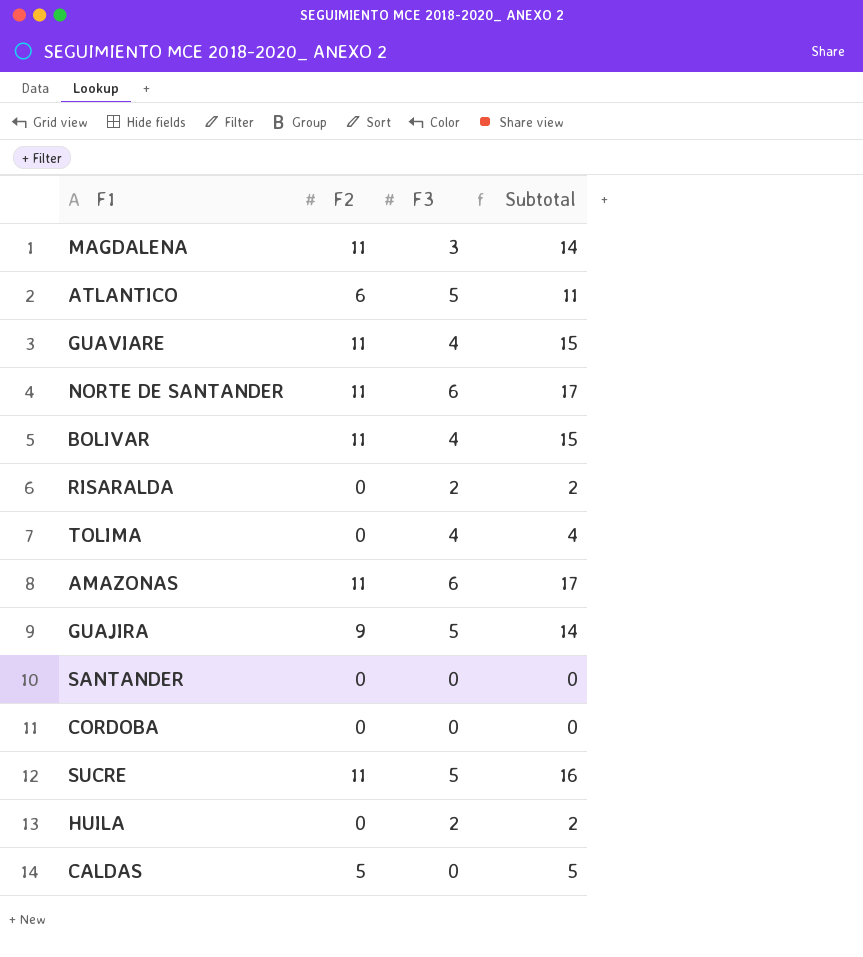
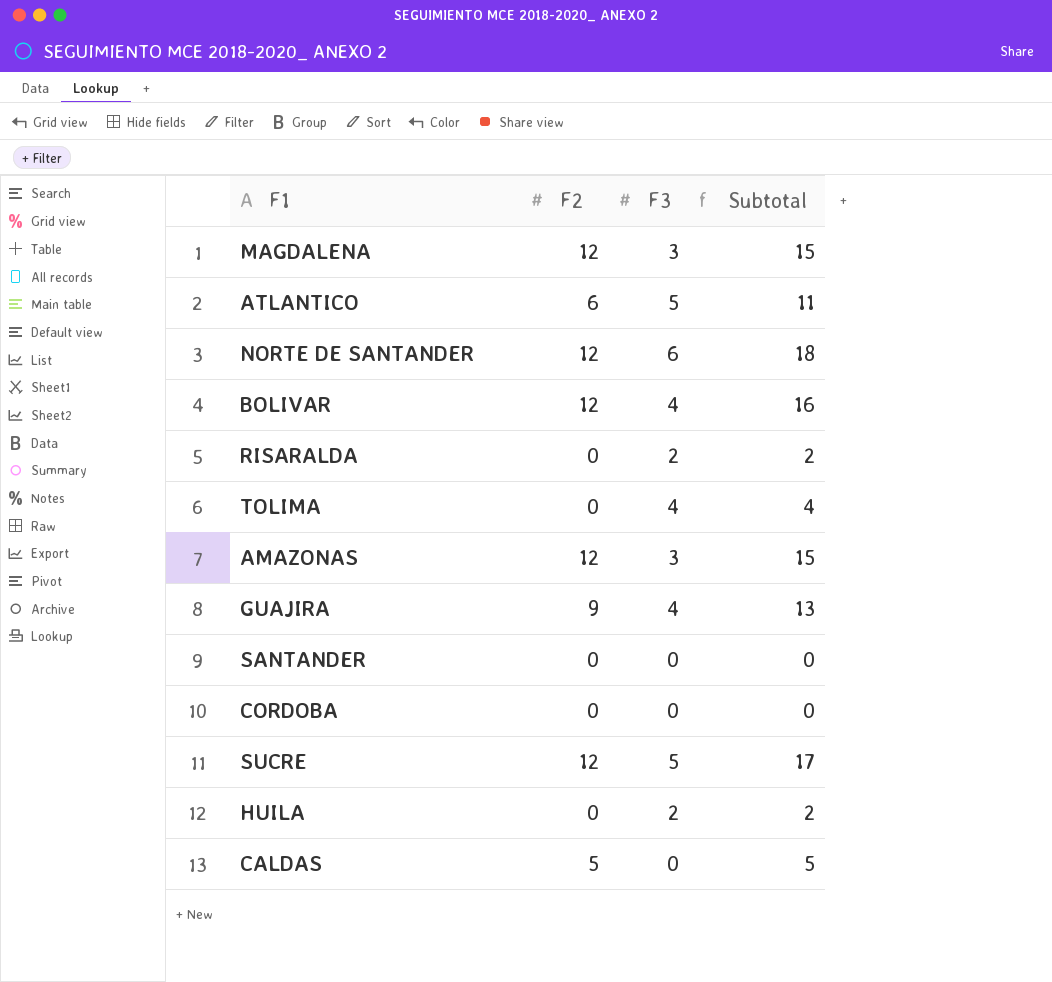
row GUAVIARE: 11 | 4 | 15 -> none
MAGDALENA | F2: 11 -> 12
MAGDALENA | Subtotal: 14 -> 15
NORTE DE SANTANDER | F2: 11 -> 12
NORTE DE SANTANDER | Subtotal: 17 -> 18
BOLIVAR | F2: 11 -> 12
BOLIVAR | Subtotal: 15 -> 16
AMAZONAS | F2: 11 -> 12
AMAZONAS | F3: 6 -> 3
AMAZONAS | Subtotal: 17 -> 15
GUAJIRA | F3: 5 -> 4
GUAJIRA | Subtotal: 14 -> 13
SUCRE | F2: 11 -> 12
SUCRE | Subtotal: 16 -> 17

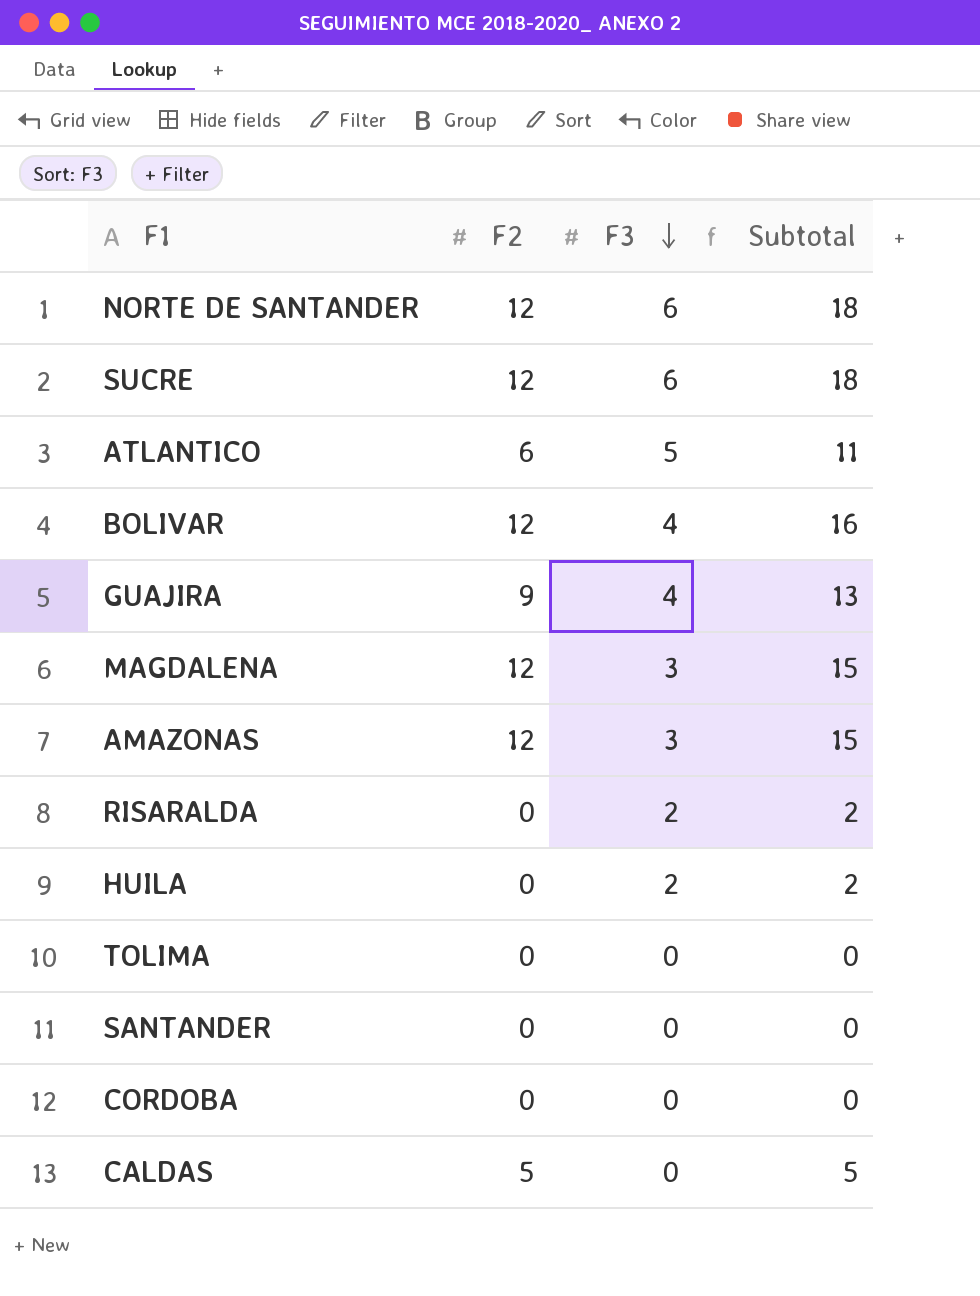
row order: none -> F3 descending
SUCRE | F3: 5 -> 6
SUCRE | Subtotal: 17 -> 18
TOLIMA | F3: 4 -> 0
TOLIMA | Subtotal: 4 -> 0

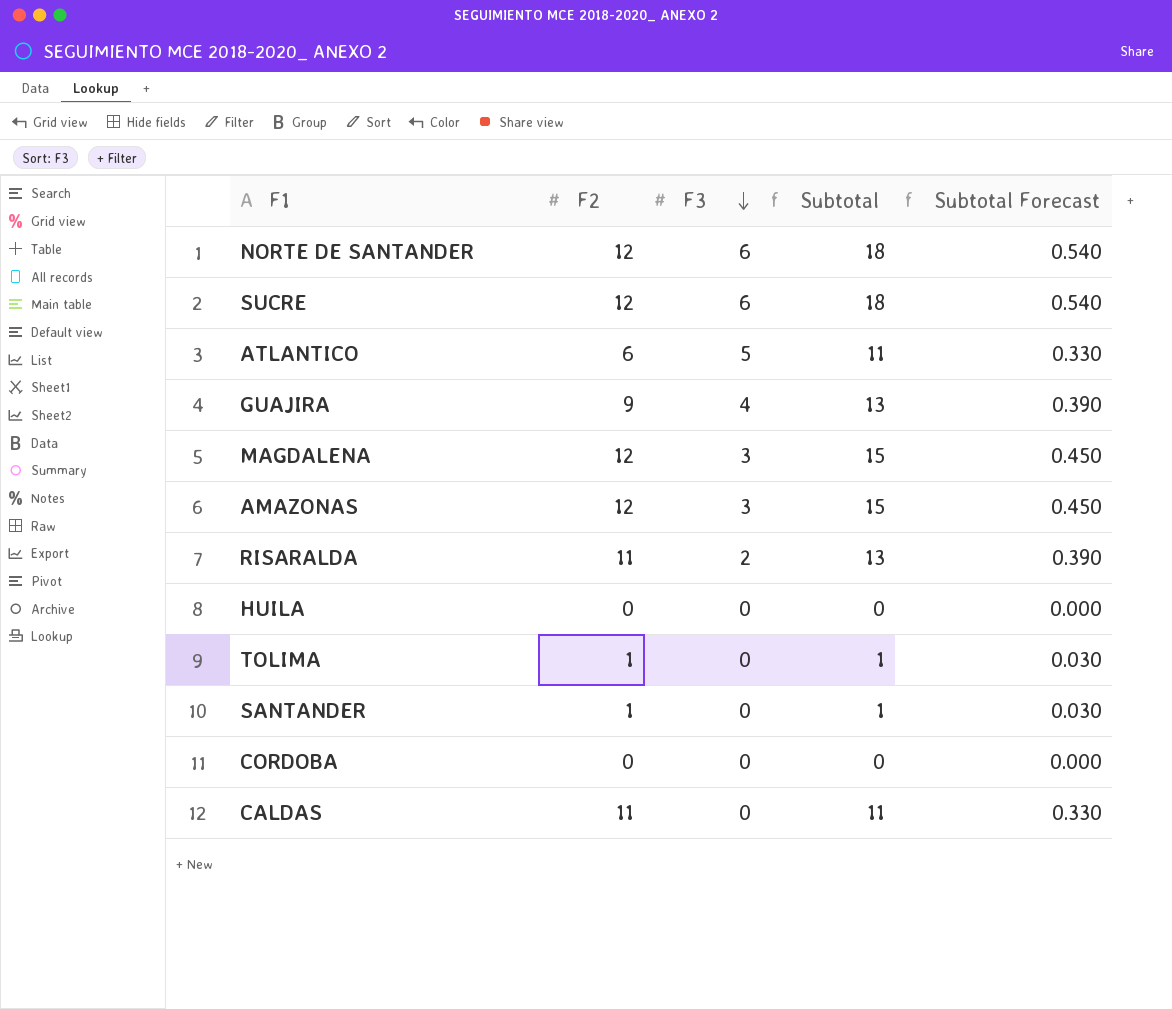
column Subtotal Forecast | formula: none -> [Subtotal] * 0.03
row BOLIVAR: 12 | 4 | 16 -> none
RISARALDA | F2: 0 -> 11
RISARALDA | Subtotal: 2 -> 13
HUILA | F3: 2 -> 0
HUILA | Subtotal: 2 -> 0
TOLIMA | F2: 0 -> 1
TOLIMA | Subtotal: 0 -> 1
SANTANDER | F2: 0 -> 1
SANTANDER | Subtotal: 0 -> 1
CALDAS | F2: 5 -> 11
CALDAS | Subtotal: 5 -> 11

